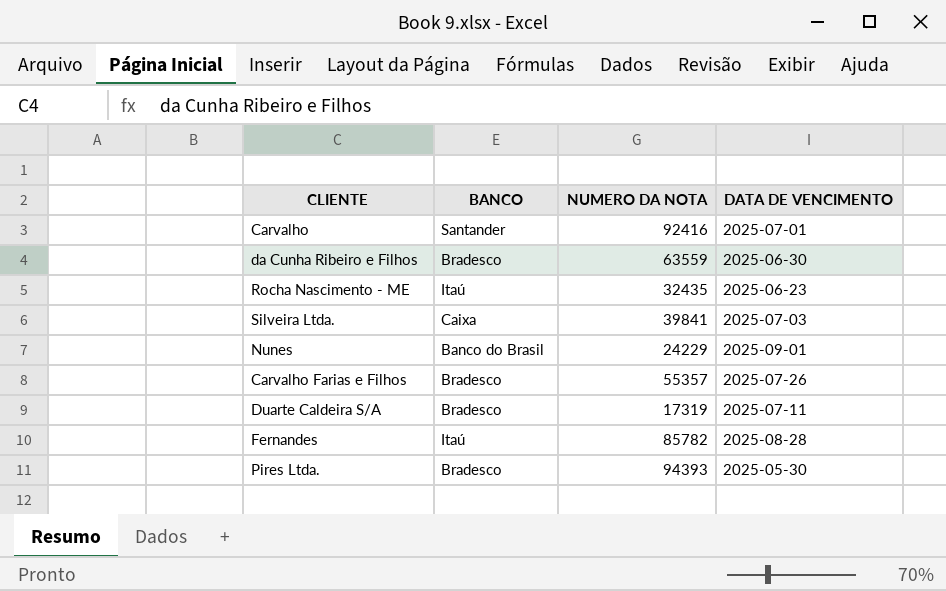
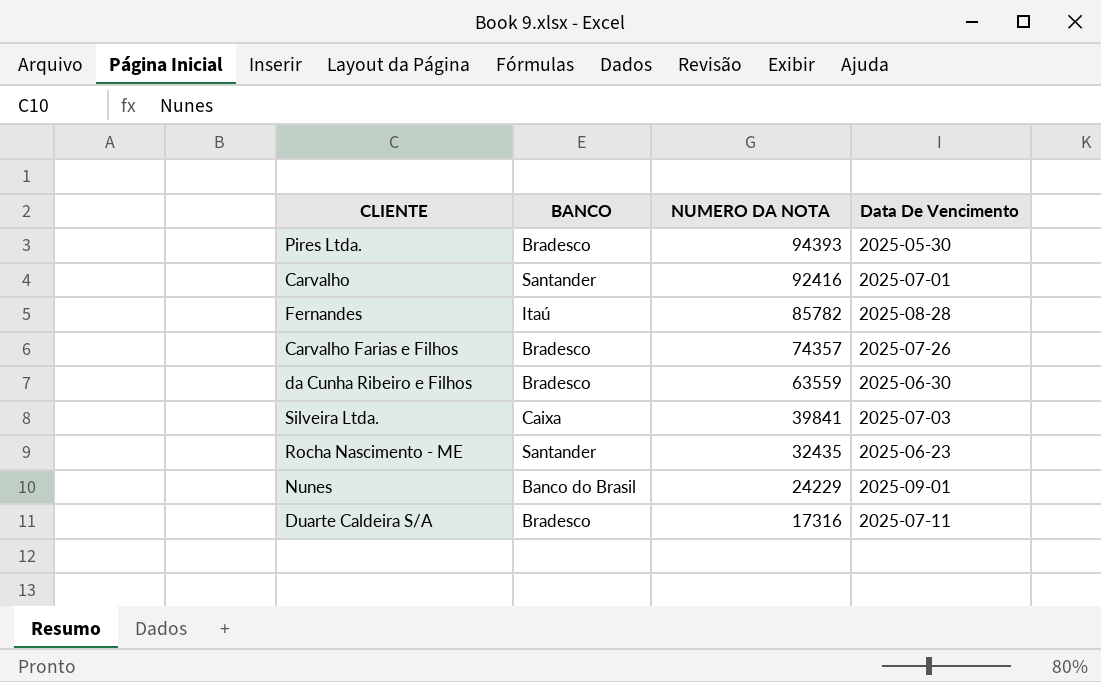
row order: none -> NUMERO DA NOTA descending
column name: DATA DE VENCIMENTO -> Data De Vencimento
Carvalho Farias e Filhos | NUMERO DA NOTA: 55357 -> 74357
Rocha Nascimento - ME | BANCO: Itaú -> Santander
Duarte Caldeira S/A | NUMERO DA NOTA: 17319 -> 17316

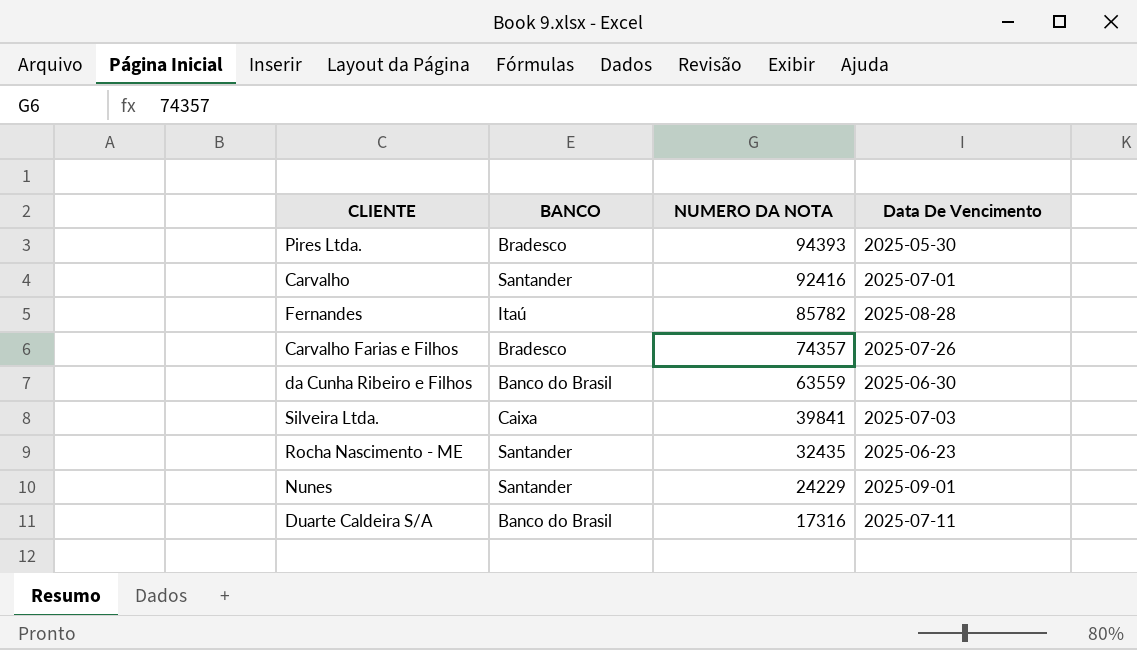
da Cunha Ribeiro e Filhos | BANCO: Bradesco -> Banco do Brasil
Nunes | BANCO: Banco do Brasil -> Santander
Duarte Caldeira S/A | BANCO: Bradesco -> Banco do Brasil

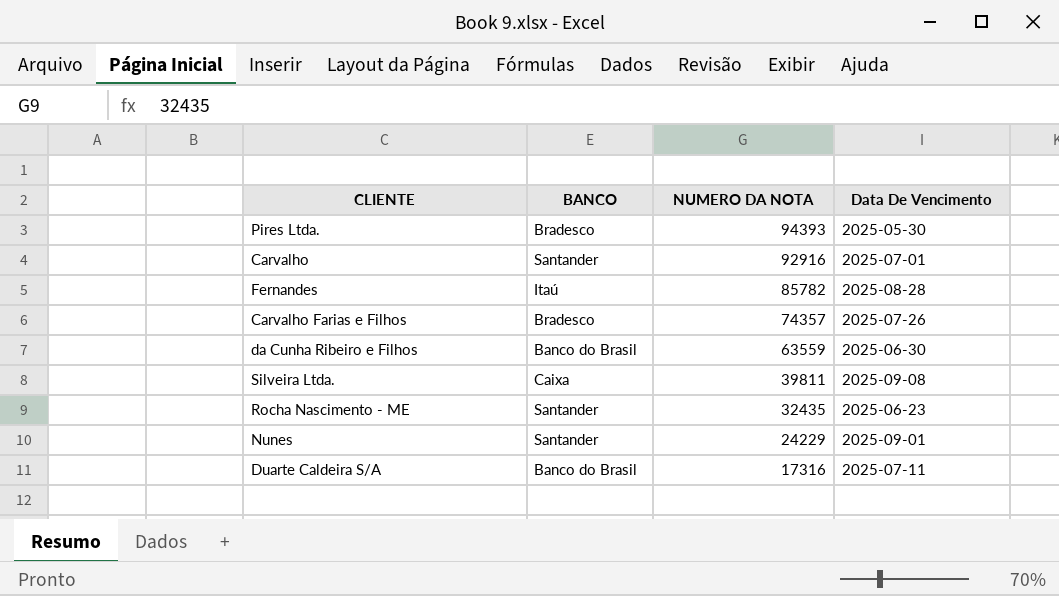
Carvalho | NUMERO DA NOTA: 92416 -> 92916
Silveira Ltda. | NUMERO DA NOTA: 39841 -> 39811
Silveira Ltda. | Data De Vencimento: 2025-07-03 -> 2025-09-08

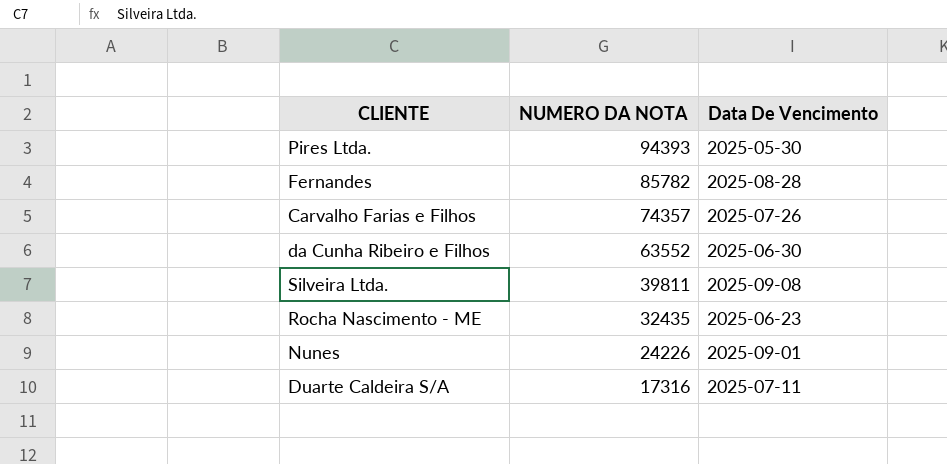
column BANCO | position: 2 -> none
row Carvalho: Santander | 92916 | 2025-07-01 -> none
da Cunha Ribeiro e Filhos | NUMERO DA NOTA: 63559 -> 63552
Nunes | NUMERO DA NOTA: 24229 -> 24226

